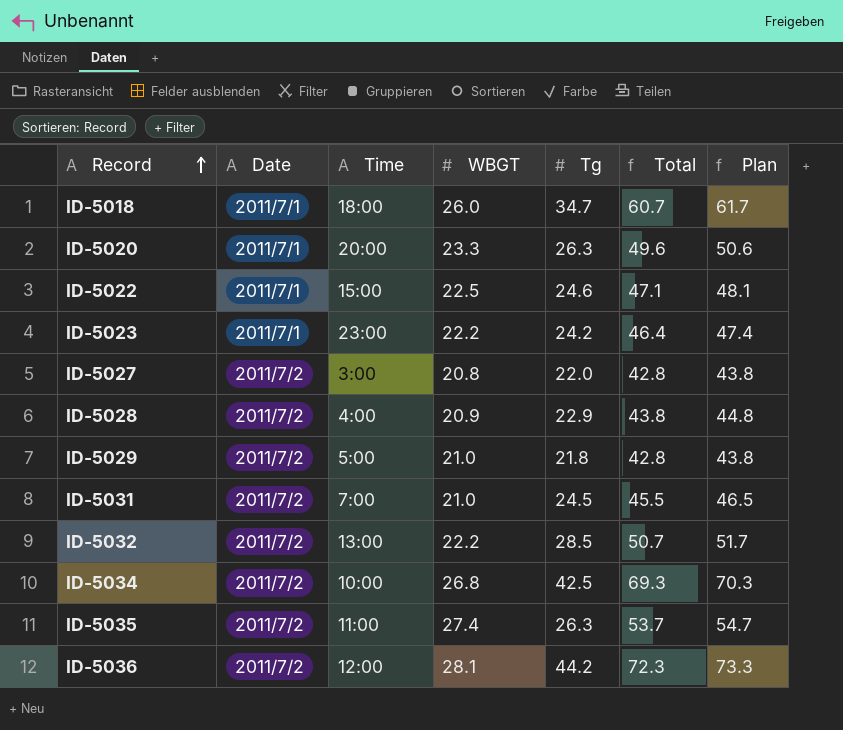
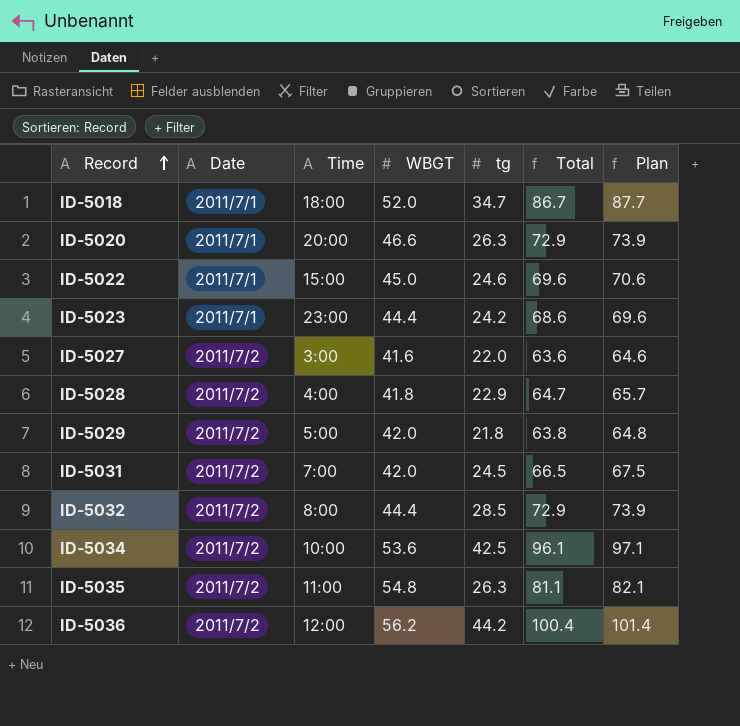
column name: Tg -> tg
ID-5018 | WBGT: 26.0 -> 52.0
ID-5018 | Total: 60.7 -> 86.7
ID-5018 | Plan: 61.7 -> 87.7
ID-5020 | WBGT: 23.3 -> 46.6
ID-5020 | Total: 49.6 -> 72.9
ID-5020 | Plan: 50.6 -> 73.9
ID-5022 | WBGT: 22.5 -> 45.0
ID-5022 | Total: 47.1 -> 69.6
ID-5022 | Plan: 48.1 -> 70.6
ID-5023 | WBGT: 22.2 -> 44.4
ID-5023 | Total: 46.4 -> 68.6
ID-5023 | Plan: 47.4 -> 69.6
ID-5027 | WBGT: 20.8 -> 41.6
ID-5027 | Total: 42.8 -> 63.6
ID-5027 | Plan: 43.8 -> 64.6
ID-5028 | WBGT: 20.9 -> 41.8
ID-5028 | Total: 43.8 -> 64.7
ID-5028 | Plan: 44.8 -> 65.7
ID-5029 | WBGT: 21.0 -> 42.0
ID-5029 | Total: 42.8 -> 63.8
ID-5029 | Plan: 43.8 -> 64.8
ID-5031 | WBGT: 21.0 -> 42.0
ID-5031 | Total: 45.5 -> 66.5
ID-5031 | Plan: 46.5 -> 67.5
ID-5032 | Time: 13:00 -> 8:00
ID-5032 | WBGT: 22.2 -> 44.4
ID-5032 | Total: 50.7 -> 72.9
ID-5032 | Plan: 51.7 -> 73.9
ID-5034 | WBGT: 26.8 -> 53.6
ID-5034 | Total: 69.3 -> 96.1
ID-5034 | Plan: 70.3 -> 97.1
ID-5035 | WBGT: 27.4 -> 54.8
ID-5035 | Total: 53.7 -> 81.1
ID-5035 | Plan: 54.7 -> 82.1
ID-5036 | WBGT: 28.1 -> 56.2
ID-5036 | Total: 72.3 -> 100.4
ID-5036 | Plan: 73.3 -> 101.4

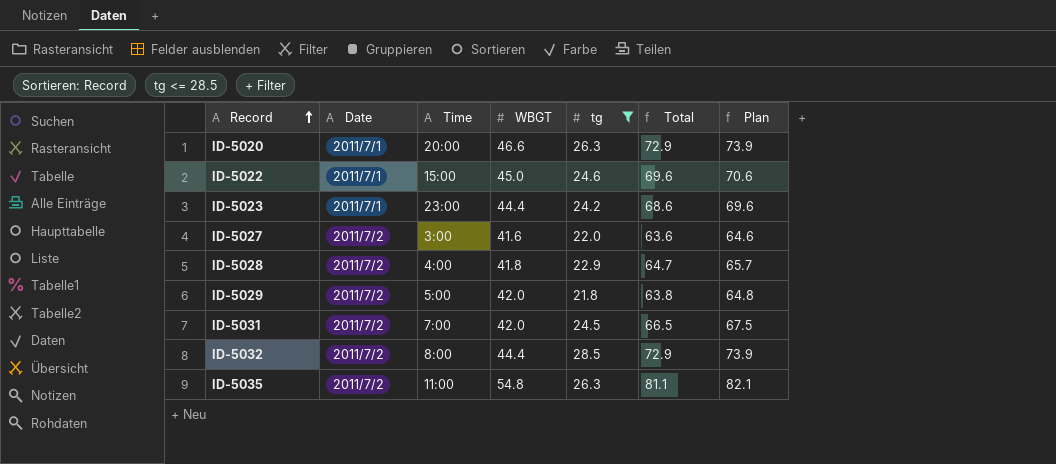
filter: none -> tg <= 28.5

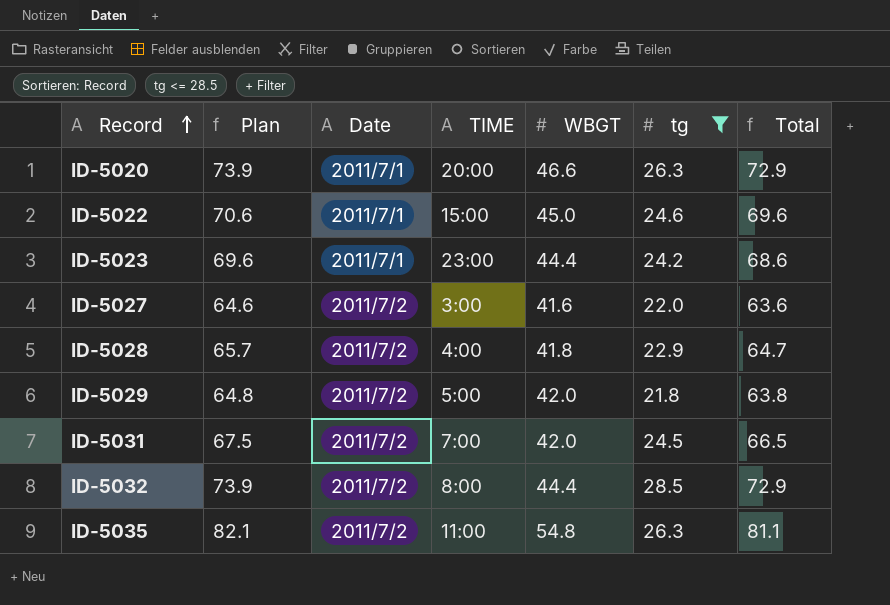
column Plan | position: 7 -> 2
column name: Time -> TIME

